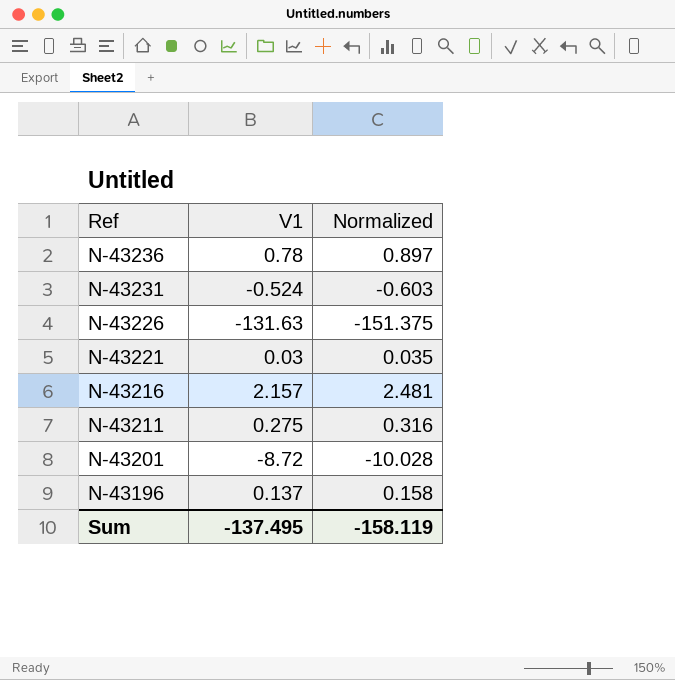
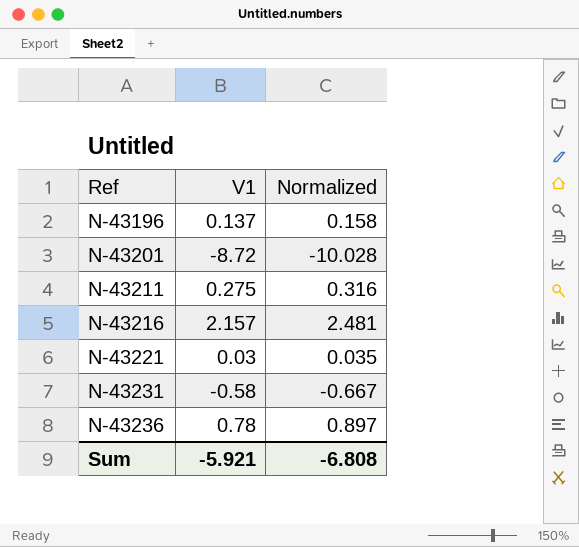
row order: Ref descending -> Ref ascending
row N-43226: -131.63 | -151.375 -> none
N-43231 | V1: -0.524 -> -0.58
N-43231 | Normalized: -0.603 -> -0.667
Sum | V1: -137.495 -> -5.921
Sum | Normalized: -158.119 -> -6.808

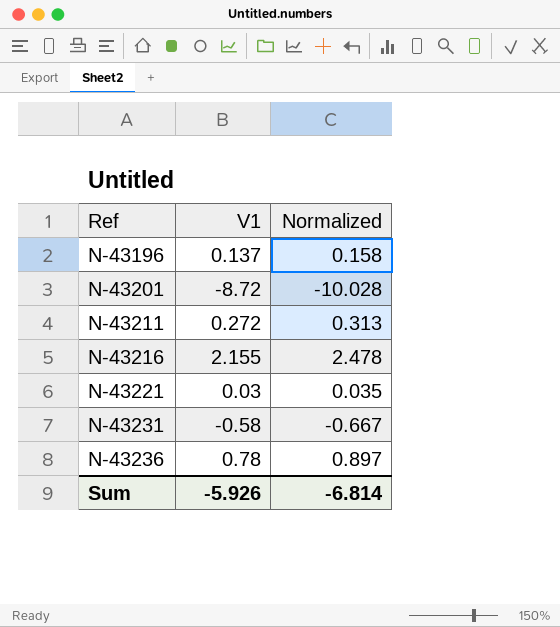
N-43211 | V1: 0.275 -> 0.272
N-43211 | Normalized: 0.316 -> 0.313
N-43216 | V1: 2.157 -> 2.155
N-43216 | Normalized: 2.481 -> 2.478
Sum | V1: -5.921 -> -5.926
Sum | Normalized: -6.808 -> -6.814

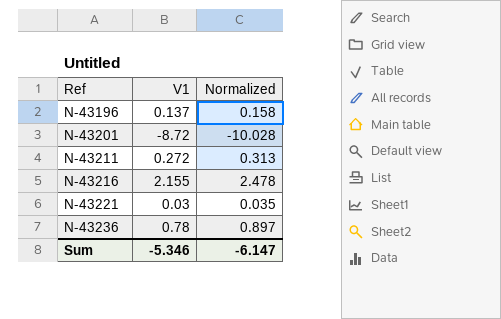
row N-43231: -0.58 | -0.667 -> none
Sum | V1: -5.926 -> -5.346
Sum | Normalized: -6.814 -> -6.147

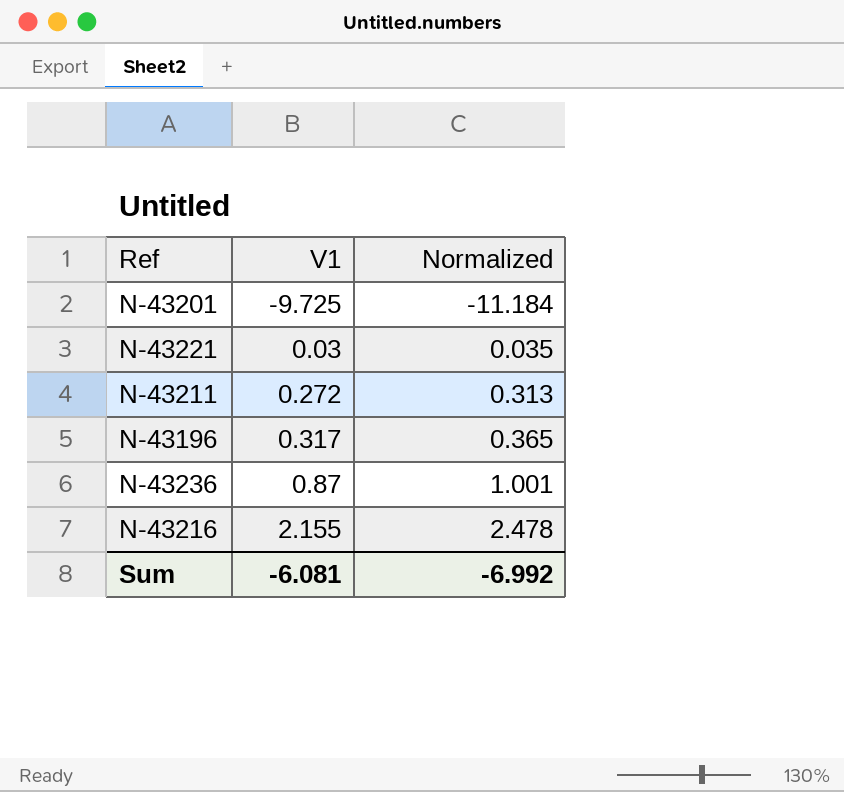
row order: Ref ascending -> V1 ascending
N-43201 | V1: -8.72 -> -9.725
N-43201 | Normalized: -10.028 -> -11.184
N-43196 | V1: 0.137 -> 0.317
N-43196 | Normalized: 0.158 -> 0.365
N-43236 | V1: 0.78 -> 0.87
N-43236 | Normalized: 0.897 -> 1.001
Sum | V1: -5.346 -> -6.081
Sum | Normalized: -6.147 -> -6.992

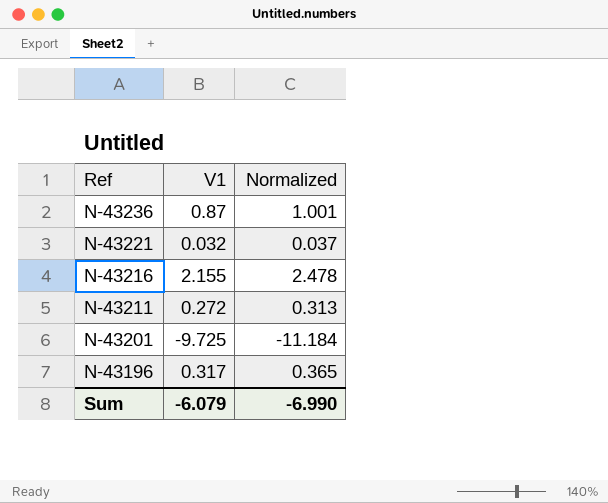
row order: V1 ascending -> Ref descending
N-43221 | V1: 0.03 -> 0.032
N-43221 | Normalized: 0.035 -> 0.037
Sum | V1: -6.081 -> -6.079
Sum | Normalized: -6.992 -> -6.990

